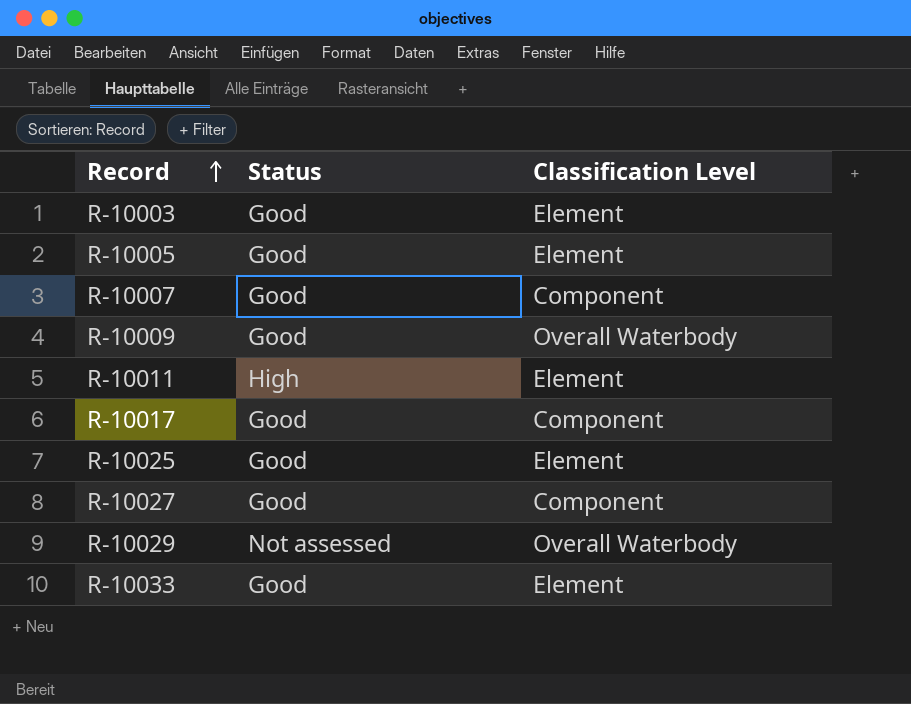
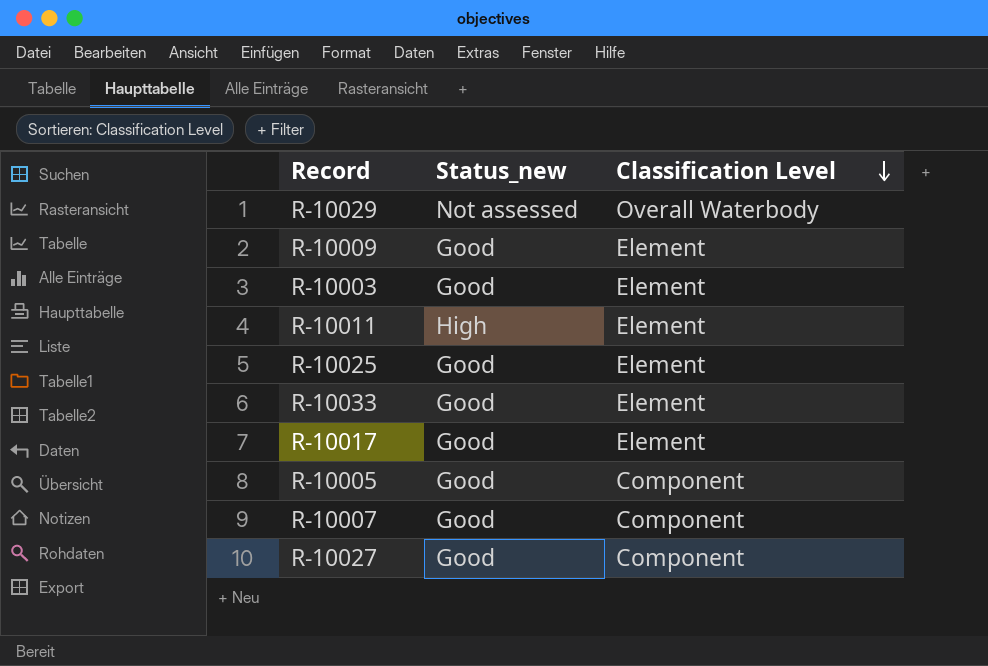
row order: Record ascending -> Classification Level descending
column name: Status -> Status_new
R-10009 | Classification Level: Overall Waterbody -> Element
R-10017 | Classification Level: Component -> Element
R-10005 | Classification Level: Element -> Component

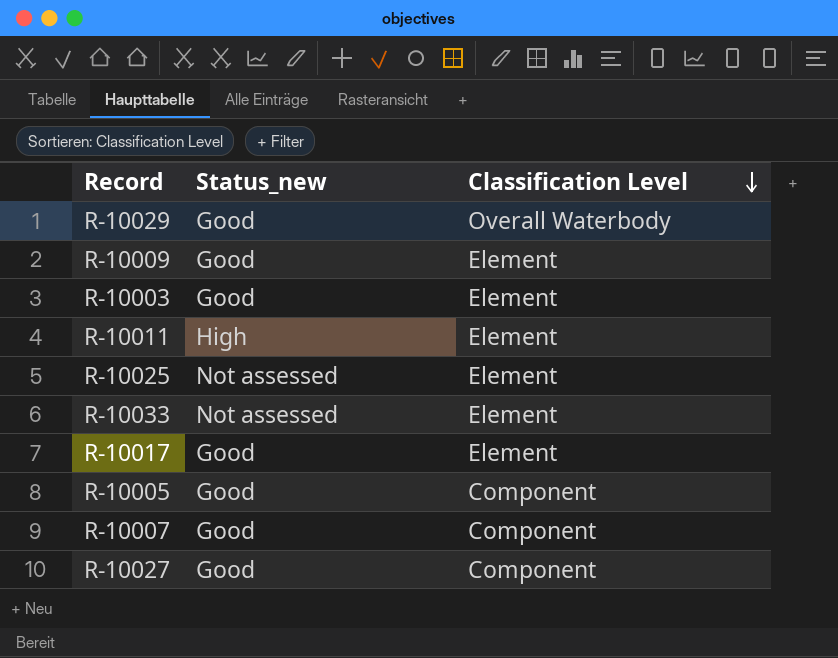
R-10029 | Status_new: Not assessed -> Good
R-10025 | Status_new: Good -> Not assessed
R-10033 | Status_new: Good -> Not assessed

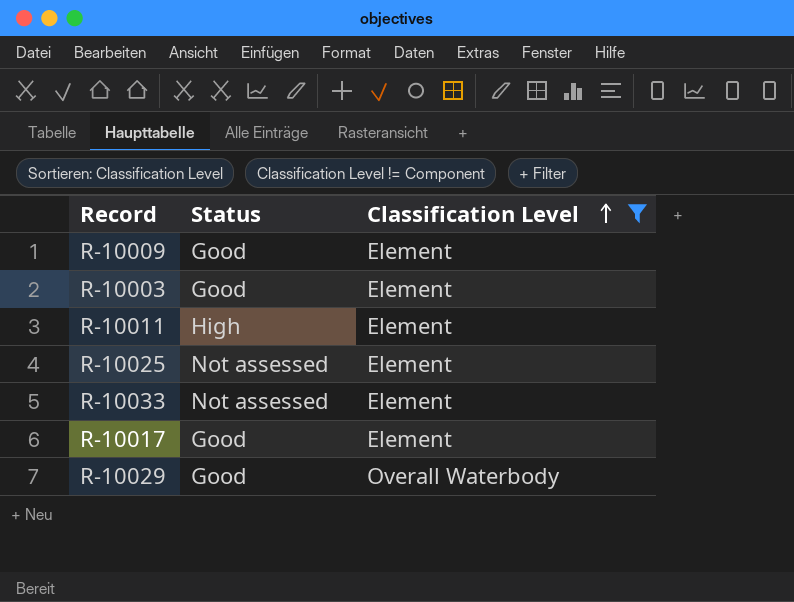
filter: none -> Classification Level != Component
row order: Classification Level descending -> Classification Level ascending
column name: Status_new -> Status

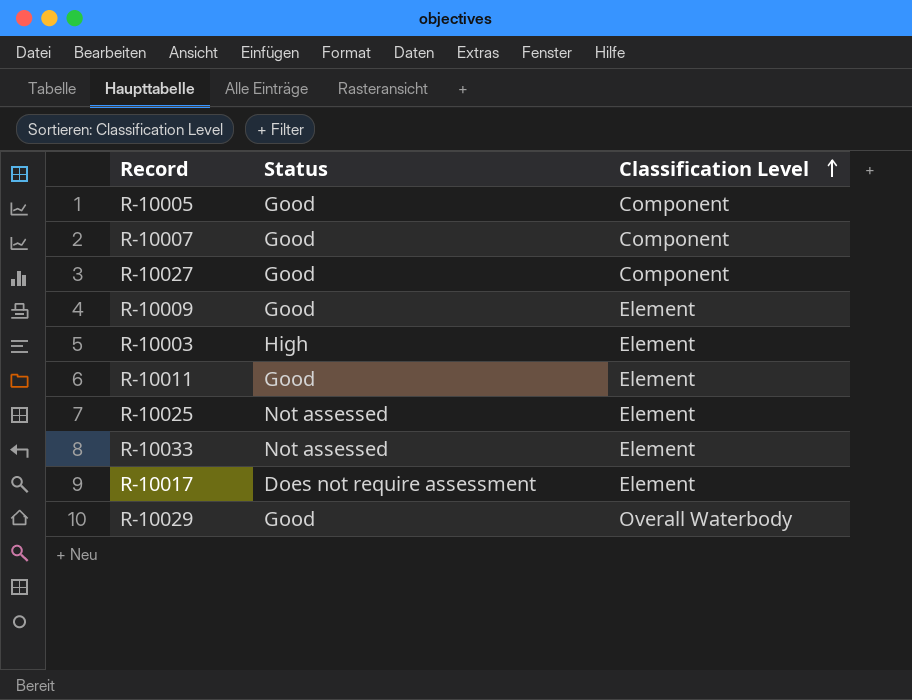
filter: Classification Level != Component -> none
R-10003 | Status: Good -> High
R-10011 | Status: High -> Good
R-10017 | Status: Good -> Does not require assessment

